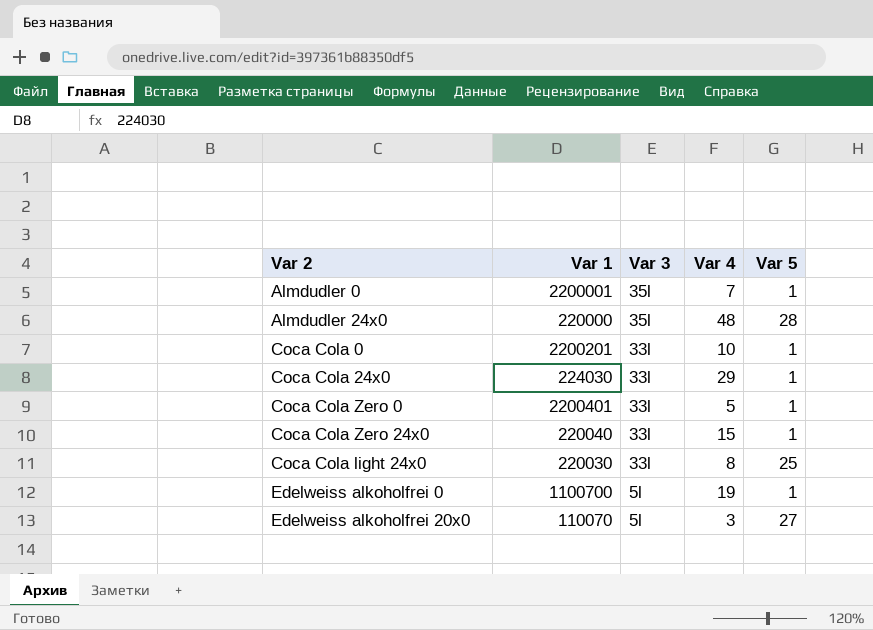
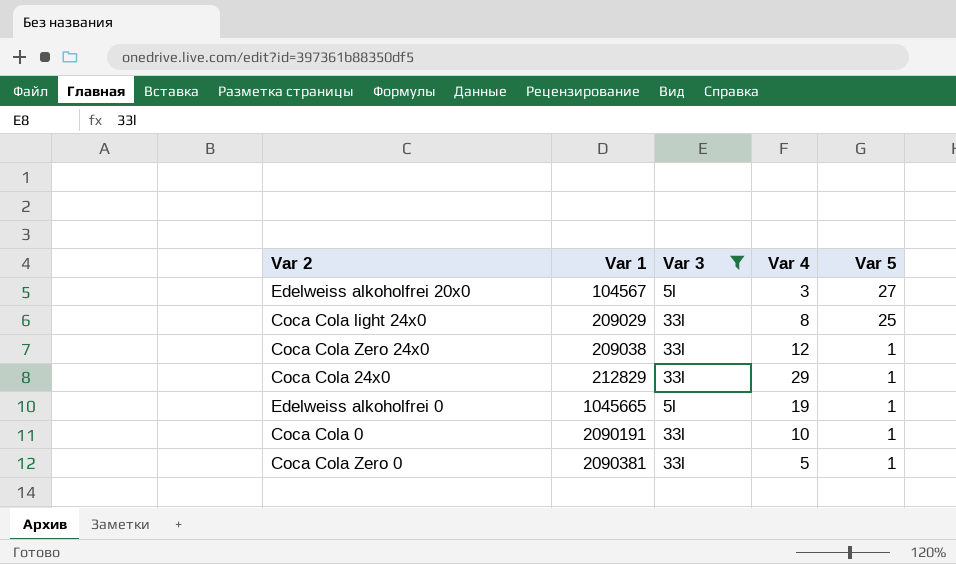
filter: none -> Var 3 != 35l
row order: Var 3 descending -> Var 1 ascending
Edelweiss alkoholfrei 20x0 | Var 1: 110070 -> 104567
Coca Cola light 24x0 | Var 1: 220030 -> 209029
Coca Cola Zero 24x0 | Var 1: 220040 -> 209038
Coca Cola Zero 24x0 | Var 4: 15 -> 12
Coca Cola 24x0 | Var 1: 224030 -> 212829
Edelweiss alkoholfrei 0 | Var 1: 1100700 -> 1045665
Coca Cola 0 | Var 1: 2200201 -> 2090191
Coca Cola Zero 0 | Var 1: 2200401 -> 2090381

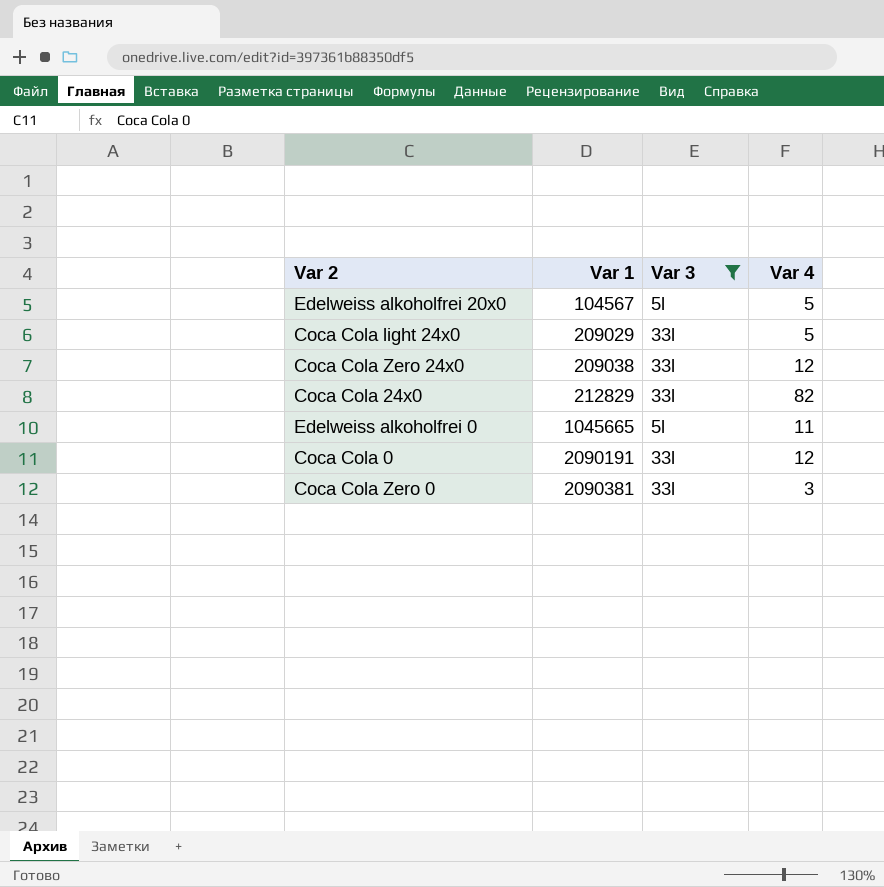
column Var 5 | position: 5 -> none
Edelweiss alkoholfrei 20x0 | Var 4: 3 -> 5
Coca Cola light 24x0 | Var 4: 8 -> 5
Coca Cola 24x0 | Var 4: 29 -> 82
Edelweiss alkoholfrei 0 | Var 4: 19 -> 11
Coca Cola 0 | Var 4: 10 -> 12
Coca Cola Zero 0 | Var 4: 5 -> 3

